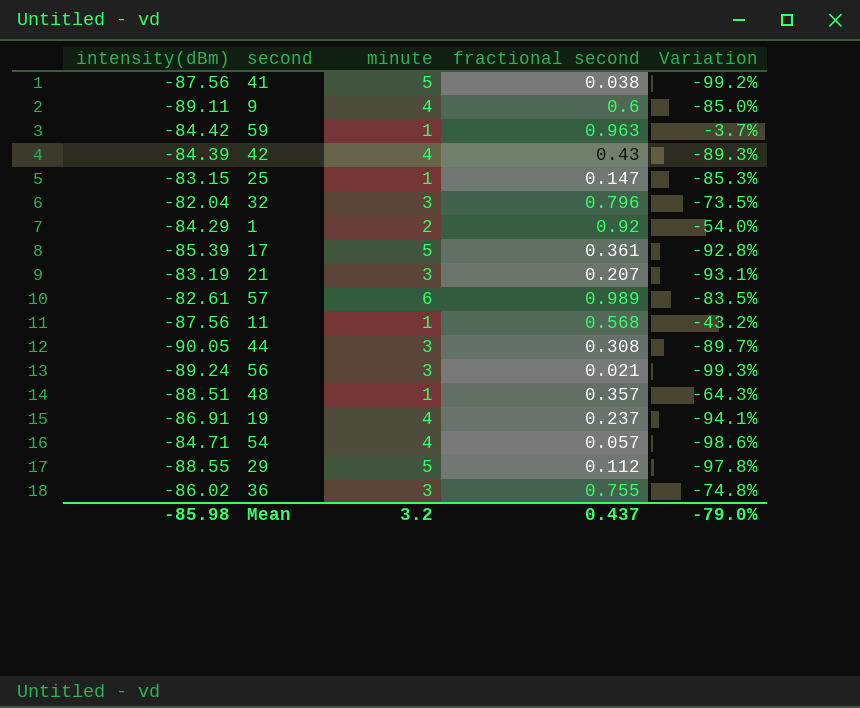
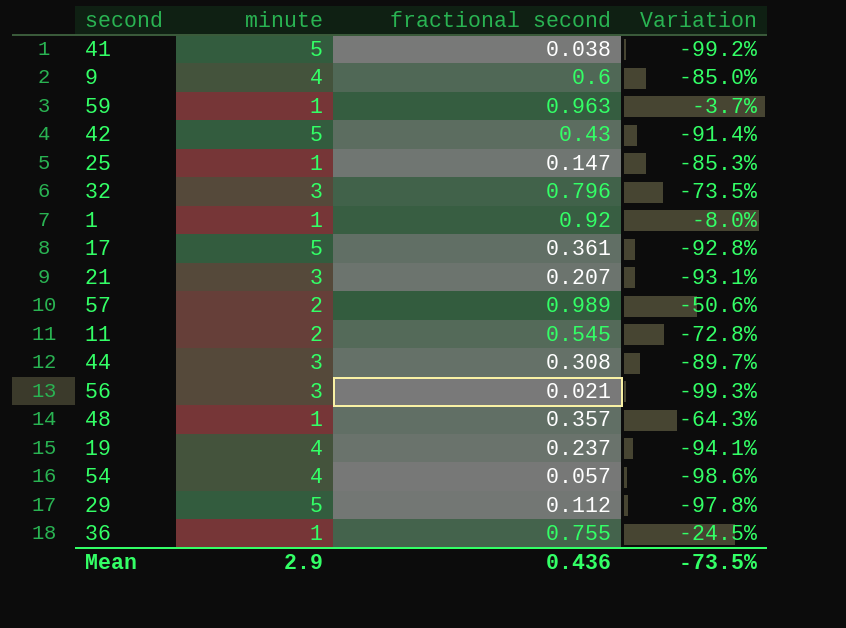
column intensity(dBm) | position: 1 -> none
42 | minute: 4 -> 5
42 | Variation: -89.3% -> -91.4%
1 | minute: 2 -> 1
1 | Variation: -54.0% -> -8.0%
57 | minute: 6 -> 2
57 | Variation: -83.5% -> -50.6%
11 | minute: 1 -> 2
11 | fractional second: 0.568 -> 0.545
11 | Variation: -43.2% -> -72.8%
36 | minute: 3 -> 1
36 | Variation: -74.8% -> -24.5%
Mean | minute: 3.2 -> 2.9
Mean | fractional second: 0.437 -> 0.436
Mean | Variation: -79.0% -> -73.5%

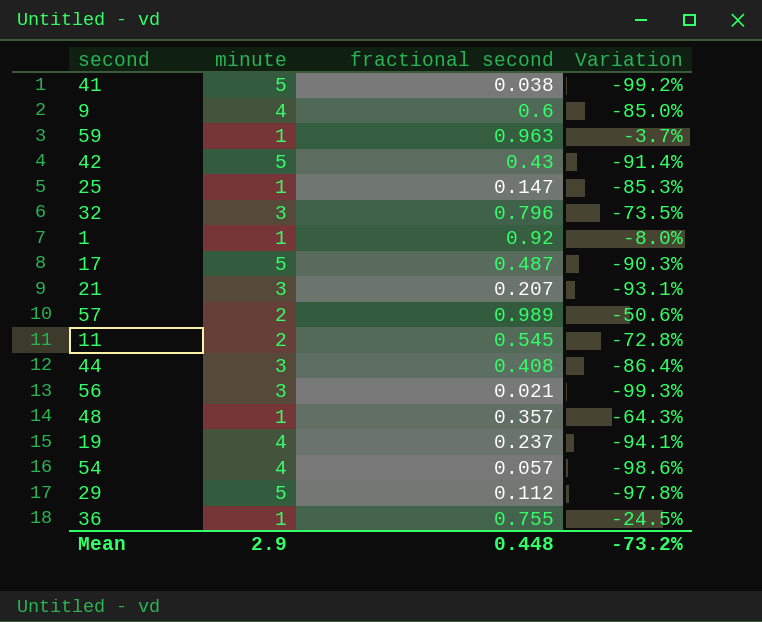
17 | fractional second: 0.361 -> 0.487
17 | Variation: -92.8% -> -90.3%
44 | fractional second: 0.308 -> 0.408
44 | Variation: -89.7% -> -86.4%
Mean | fractional second: 0.436 -> 0.448
Mean | Variation: -73.5% -> -73.2%

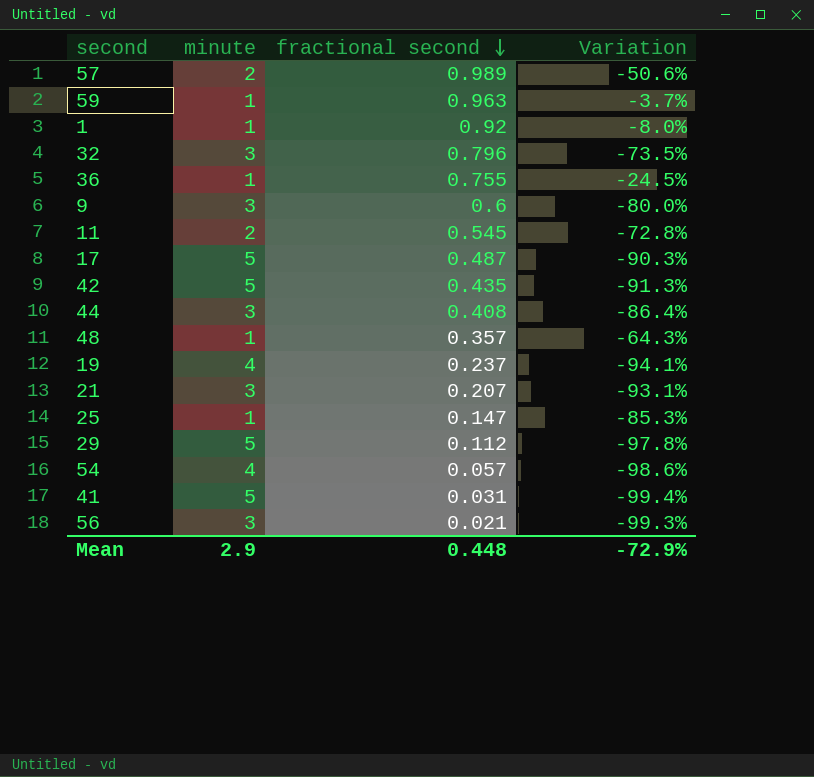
row order: none -> fractional second descending
9 | minute: 4 -> 3
9 | Variation: -85.0% -> -80.0%
42 | fractional second: 0.43 -> 0.435
42 | Variation: -91.4% -> -91.3%
41 | fractional second: 0.038 -> 0.031
41 | Variation: -99.2% -> -99.4%
Mean | Variation: -73.2% -> -72.9%

